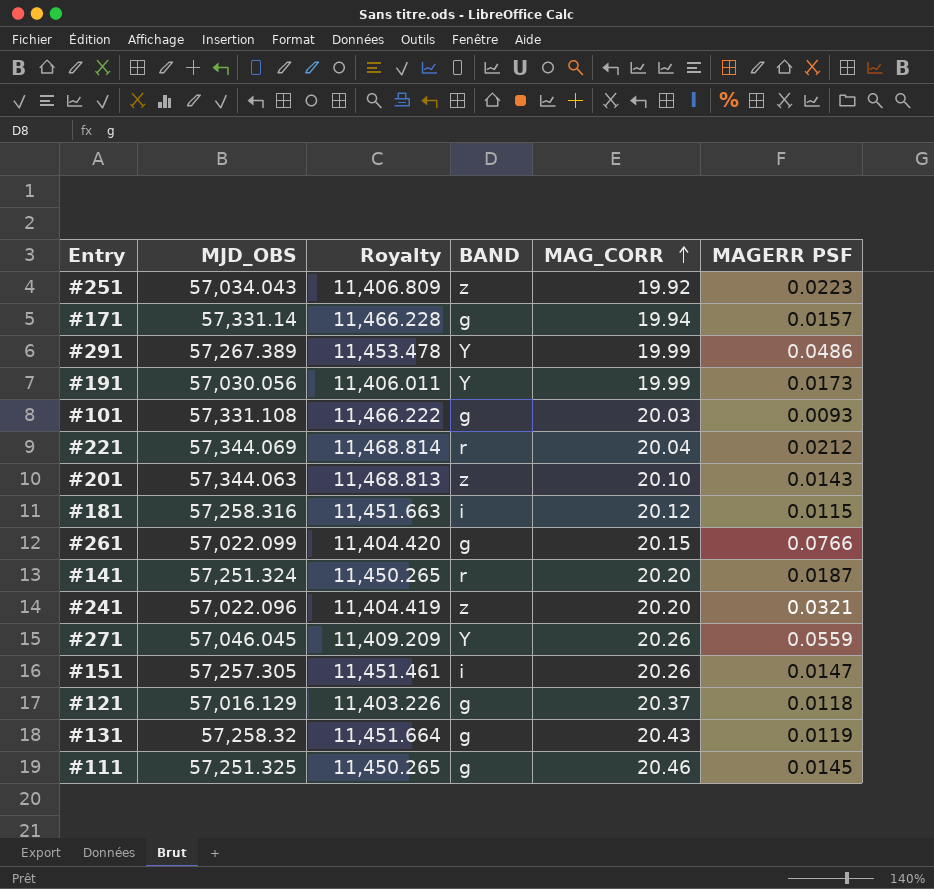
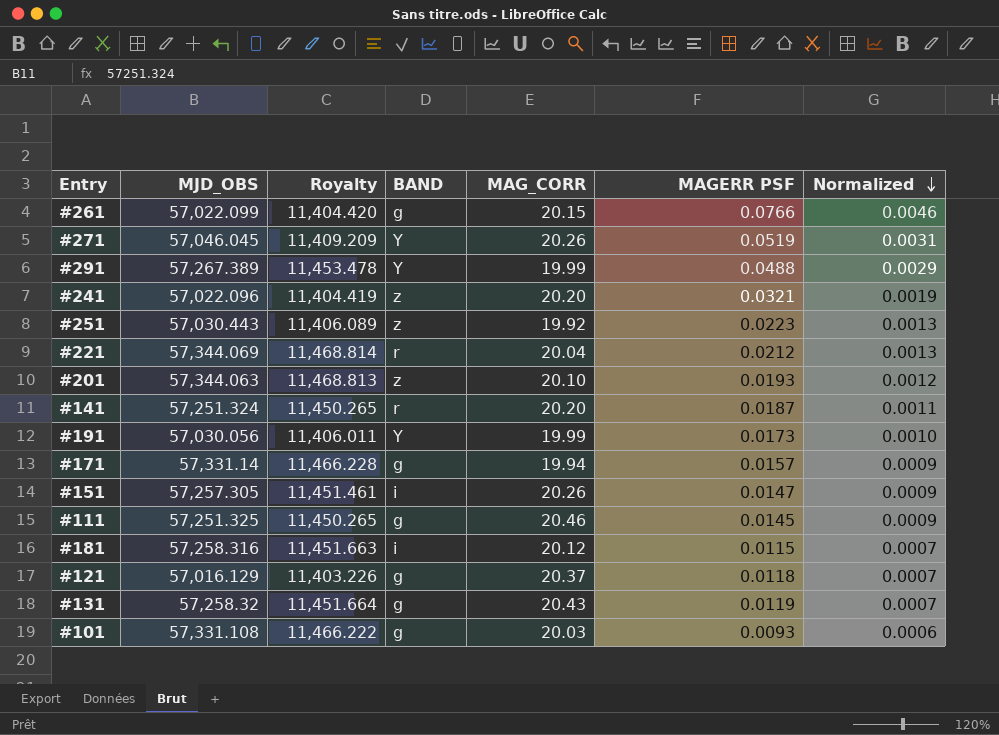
row order: MAG_CORR ascending -> Normalized descending
column Normalized | formula: none -> [MAGERR PSF] * 0.06
#271 | MAGERR PSF: 0.0559 -> 0.0519
#291 | MAGERR PSF: 0.0486 -> 0.0488
#251 | MJD_OBS: 57,034.043 -> 57,030.443
#251 | Royalty: 11,406.809 -> 11,406.089
#201 | MAGERR PSF: 0.0143 -> 0.0193

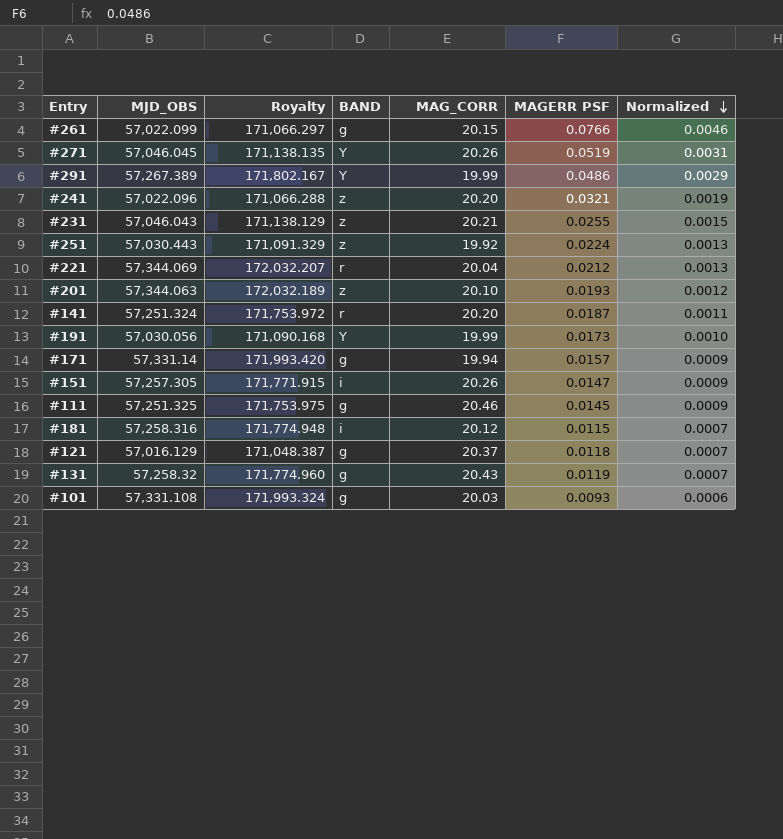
column Royalty | formula: [MJD_OBS] * 0.2 -> [MJD_OBS] * 3
#291 | MAGERR PSF: 0.0488 -> 0.0486
row #231: none -> 57,046.043 | 171,138.129 | z | 20.21 | 0.0255 | 0.0015
#251 | MAGERR PSF: 0.0223 -> 0.0224

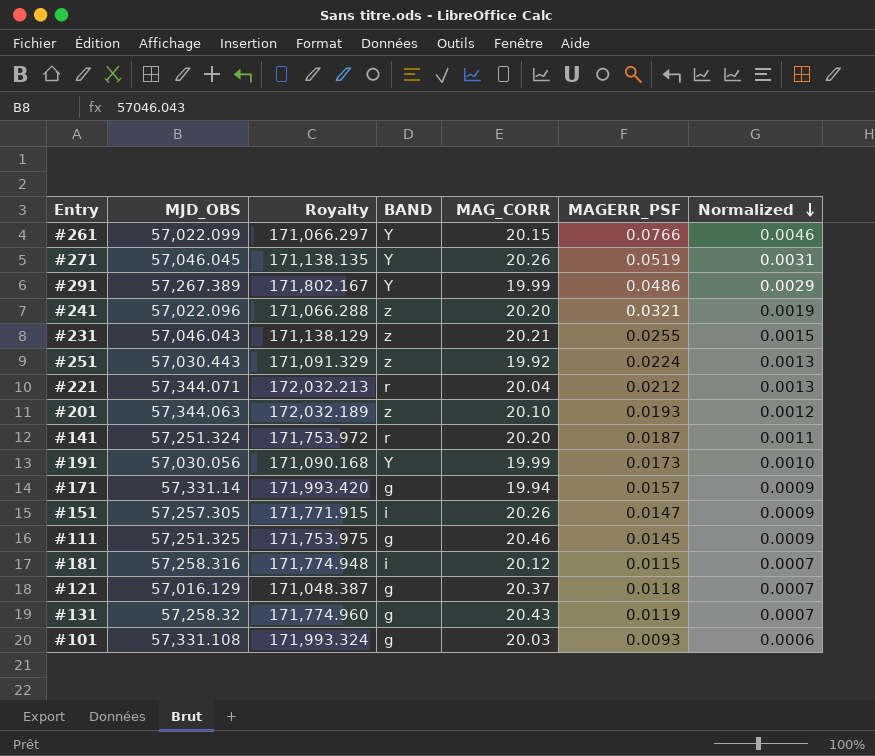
column name: MAGERR PSF -> MAGERR_PSF
#261 | BAND: g -> Y
#221 | MJD_OBS: 57,344.069 -> 57,344.071
#221 | Royalty: 172,032.207 -> 172,032.213

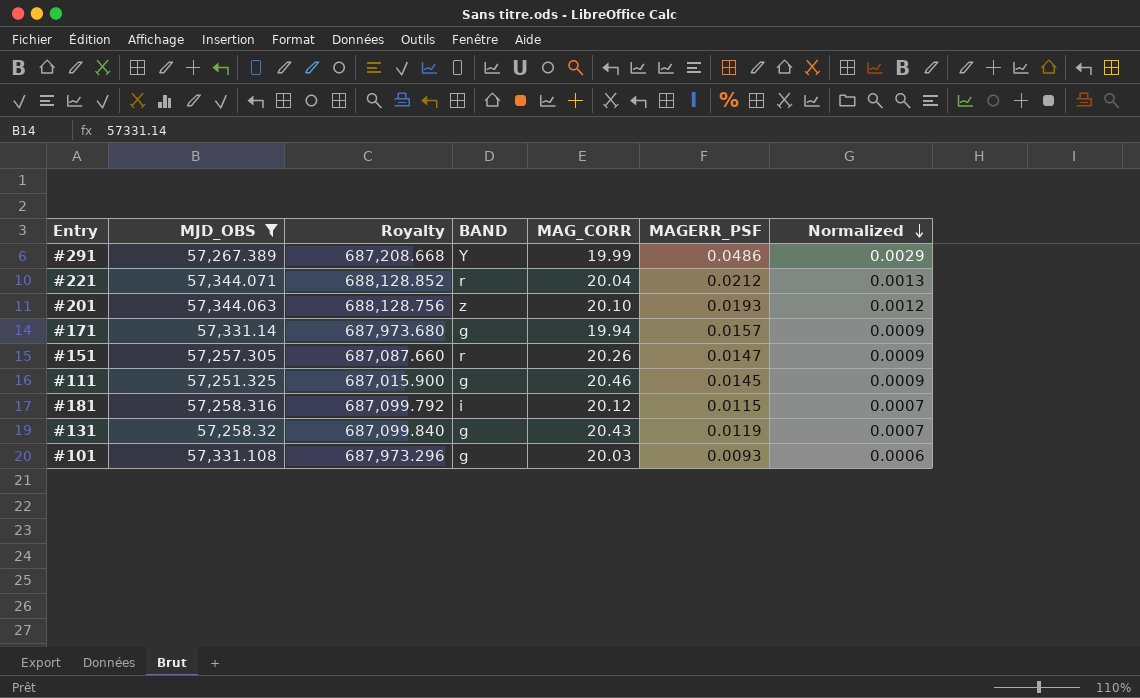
filter: none -> MJD_OBS >= 57,251.325
column Royalty | formula: [MJD_OBS] * 3 -> [MJD_OBS] * 12
#151 | BAND: i -> r

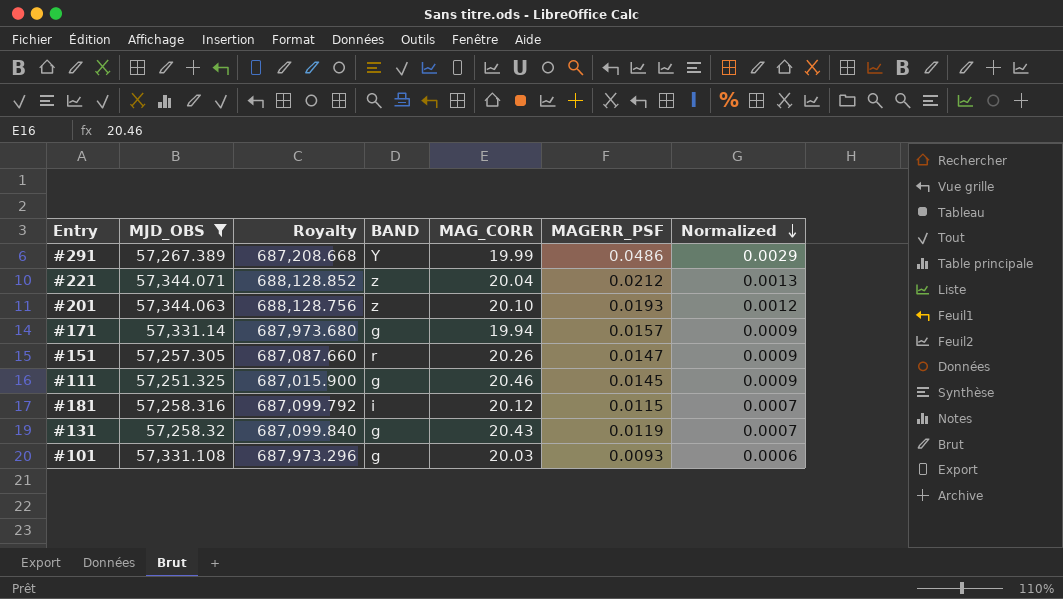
#221 | BAND: r -> z

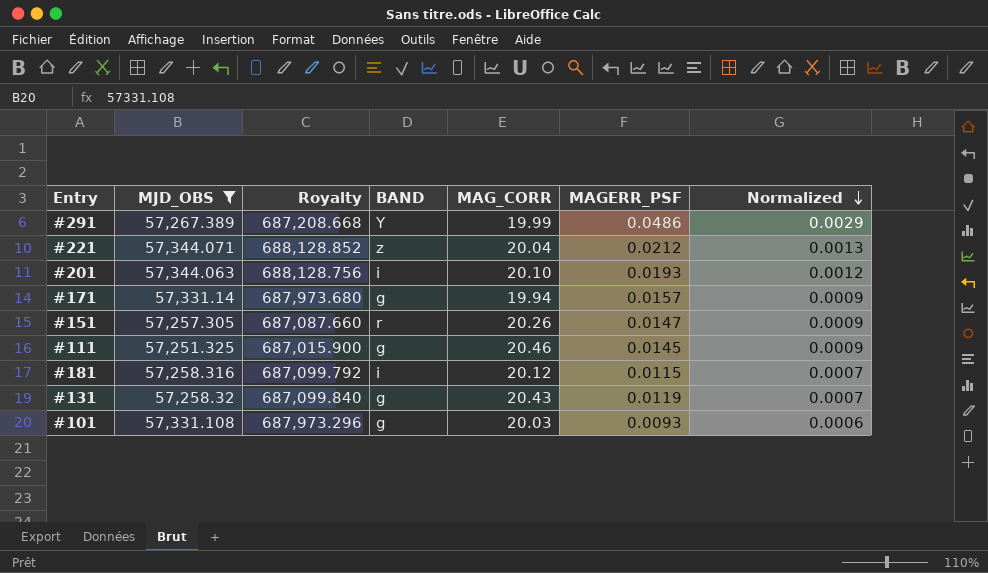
#201 | BAND: z -> i

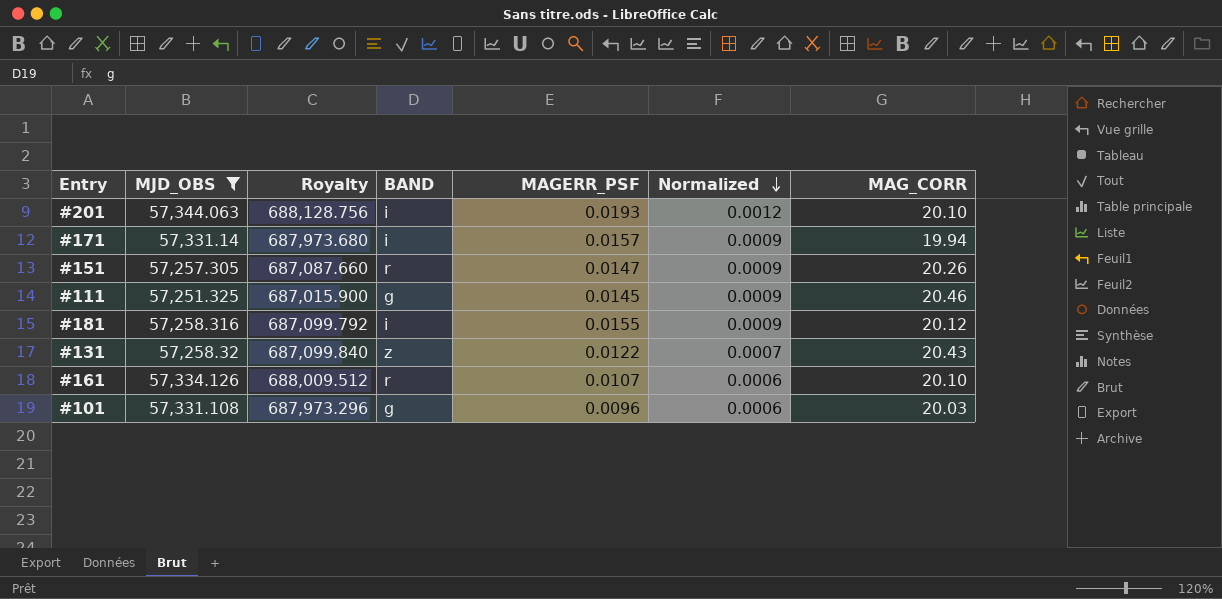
column MAG_CORR | position: 5 -> 7
row #291: 57,267.389 | 687,208.668 | Y | 19.99 | 0.0486 | 0.0029 -> none
row #221: 57,344.071 | 688,128.852 | z | 20.04 | 0.0212 | 0.0013 -> none
#171 | BAND: g -> i
#181 | MAGERR_PSF: 0.0115 -> 0.0155
#181 | Normalized: 0.0007 -> 0.0009
#131 | BAND: g -> z
#131 | MAGERR_PSF: 0.0119 -> 0.0122
row #161: none -> 57,334.126 | 688,009.512 | r | 0.0107 | 0.0006 | 20.10
#101 | MAGERR_PSF: 0.0093 -> 0.0096

